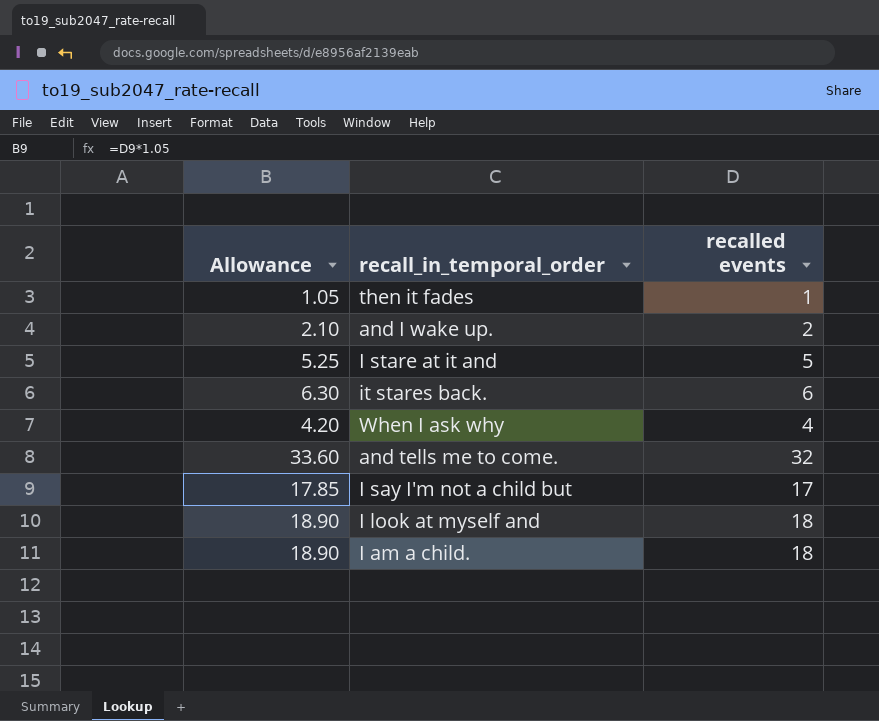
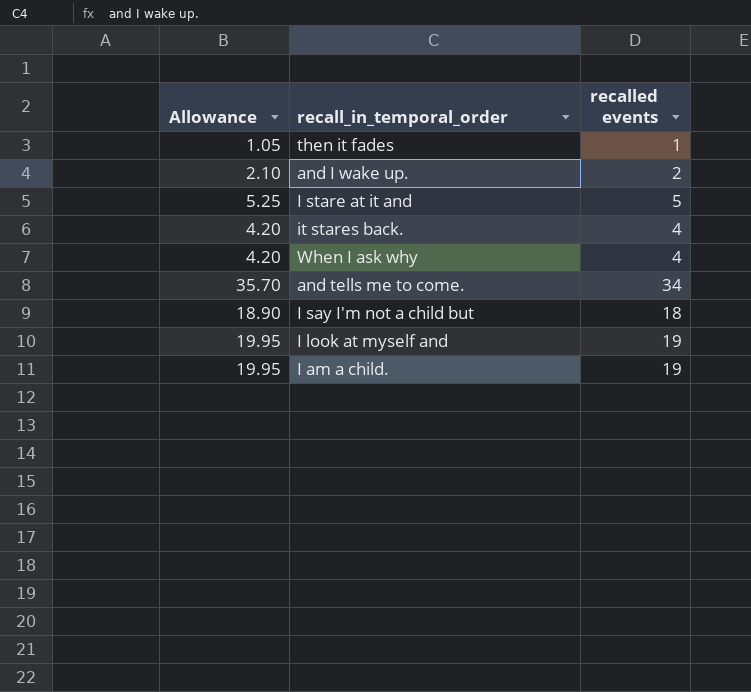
it stares back. | Allowance: 6.30 -> 4.20
it stares back. | recalled events: 6 -> 4
and tells me to come. | Allowance: 33.60 -> 35.70
and tells me to come. | recalled events: 32 -> 34
I say I'm not a child but | Allowance: 17.85 -> 18.90
I say I'm not a child but | recalled events: 17 -> 18
I look at myself and | Allowance: 18.90 -> 19.95
I look at myself and | recalled events: 18 -> 19
I am a child. | Allowance: 18.90 -> 19.95
I am a child. | recalled events: 18 -> 19

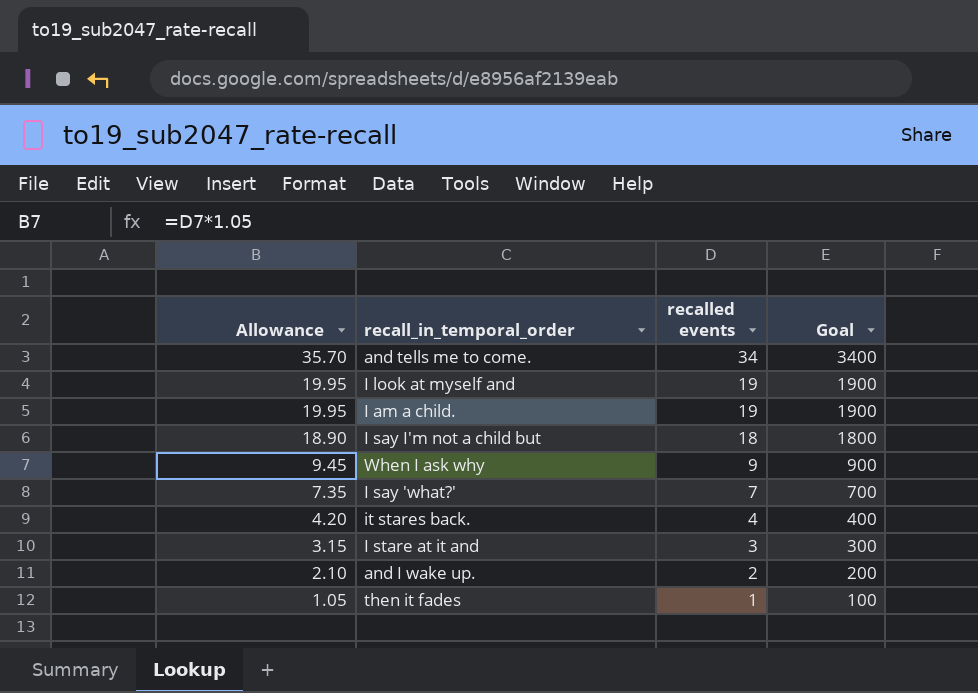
row order: none -> Allowance descending
column Goal | formula: none -> [recalled events] * 100
When I ask why | Allowance: 4.20 -> 9.45
When I ask why | recalled events: 4 -> 9
row I say 'what?': none -> 7.35 | 7 | 700
I stare at it and | Allowance: 5.25 -> 3.15
I stare at it and | recalled events: 5 -> 3

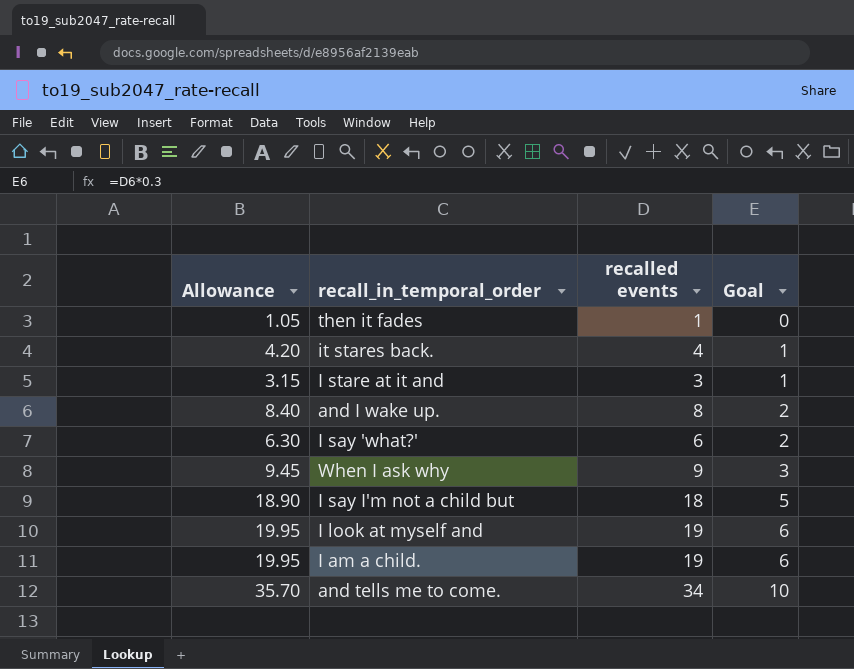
row order: Allowance descending -> Goal ascending
column Goal | formula: [recalled events] * 100 -> [recalled events] * 0.3
and I wake up. | Allowance: 2.10 -> 8.40
and I wake up. | recalled events: 2 -> 8
I say 'what?' | Allowance: 7.35 -> 6.30
I say 'what?' | recalled events: 7 -> 6

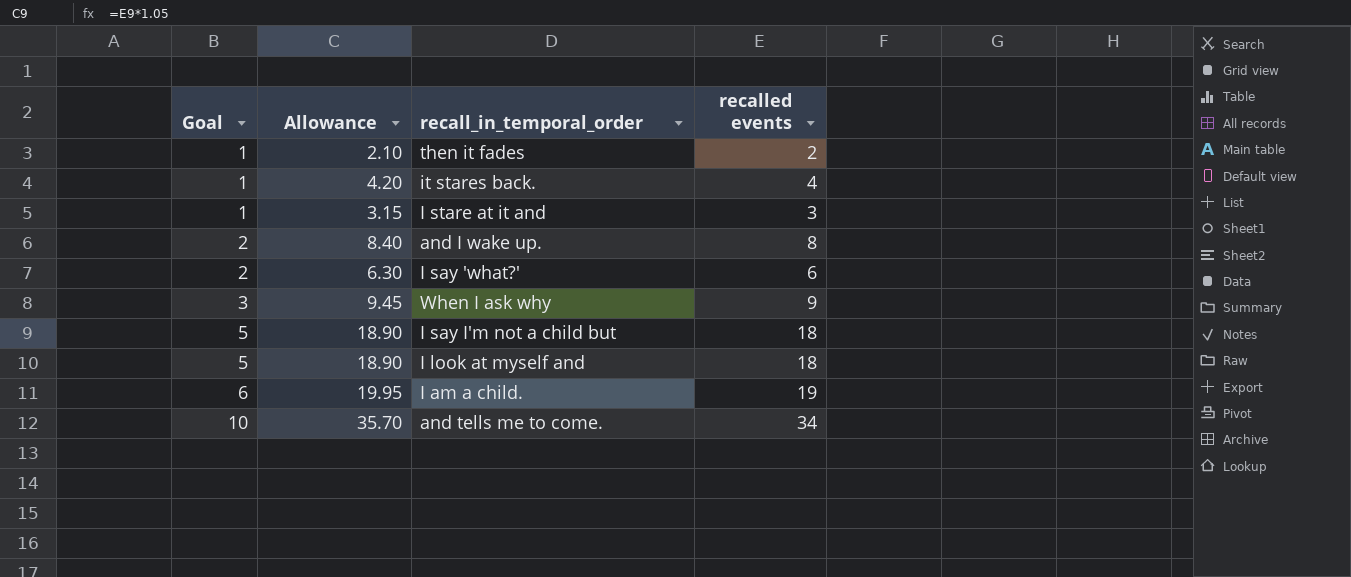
column Goal | position: 4 -> 1
then it fades | Goal: 0 -> 1
then it fades | Allowance: 1.05 -> 2.10
then it fades | recalled events: 1 -> 2
I look at myself and | Goal: 6 -> 5
I look at myself and | Allowance: 19.95 -> 18.90
I look at myself and | recalled events: 19 -> 18

